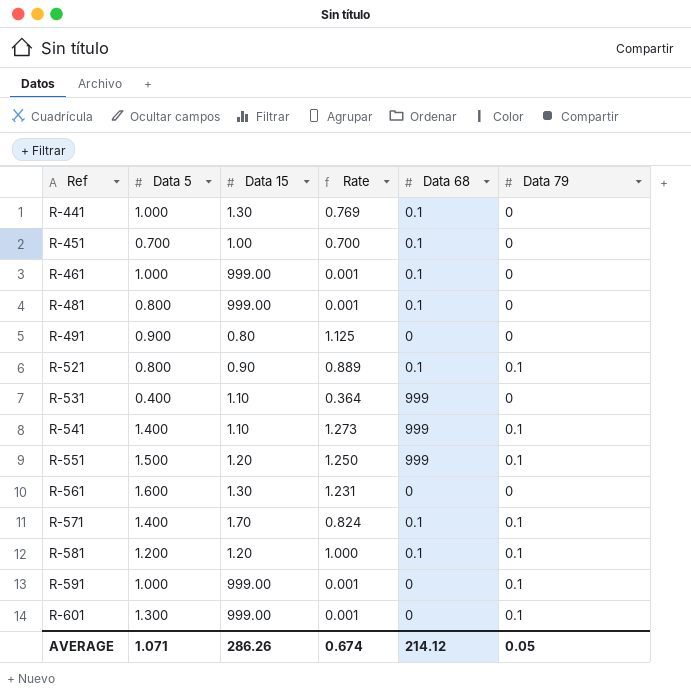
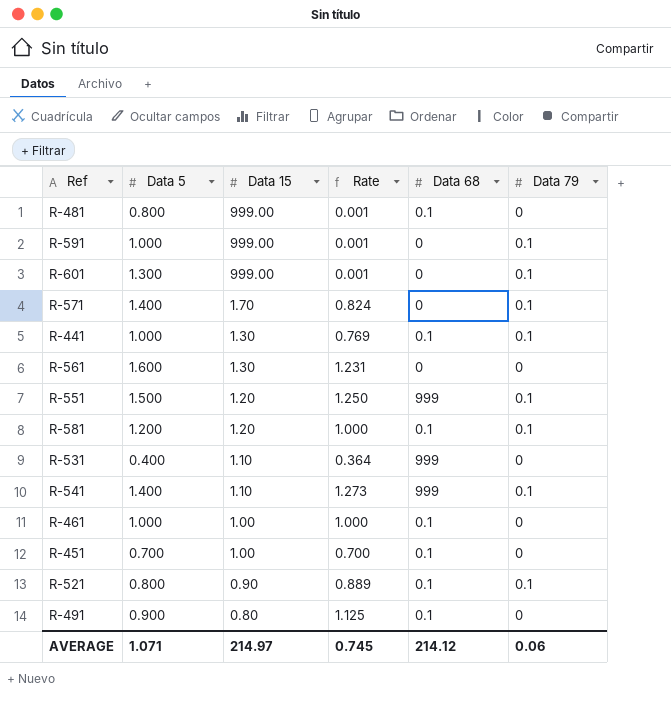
row order: Ref ascending -> Data 15 descending
R-571 | Data 68: 0.1 -> 0
R-441 | Data 79: 0 -> 0.1
R-461 | Data 15: 999.00 -> 1.00
R-461 | Rate: 0.001 -> 1.000
R-491 | Data 68: 0 -> 0.1
AVERAGE | Data 15: 286.26 -> 214.97
AVERAGE | Rate: 0.674 -> 0.745
AVERAGE | Data 79: 0.05 -> 0.06

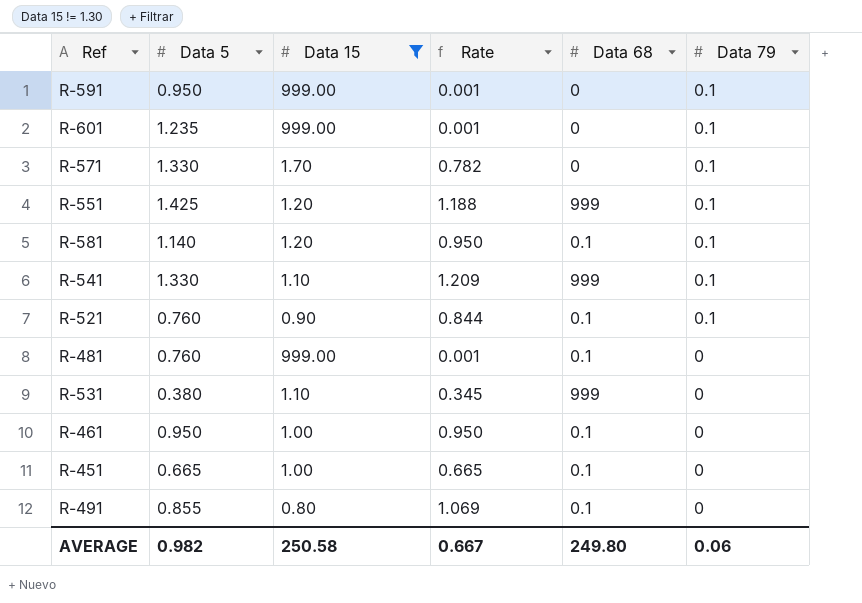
filter: none -> Data 15 != 1.30
row order: Data 15 descending -> Data 79 descending
R-591 | Data 5: 1.000 -> 0.950
R-601 | Data 5: 1.300 -> 1.235
R-571 | Data 5: 1.400 -> 1.330
R-571 | Rate: 0.824 -> 0.782
R-551 | Data 5: 1.500 -> 1.425
R-551 | Rate: 1.250 -> 1.188
R-581 | Data 5: 1.200 -> 1.140
R-581 | Rate: 1.000 -> 0.950
R-541 | Data 5: 1.400 -> 1.330
R-541 | Rate: 1.273 -> 1.209
R-521 | Data 5: 0.800 -> 0.760
R-521 | Rate: 0.889 -> 0.844
R-481 | Data 5: 0.800 -> 0.760
R-531 | Data 5: 0.400 -> 0.380
R-531 | Rate: 0.364 -> 0.345
R-461 | Data 5: 1.000 -> 0.950
R-461 | Rate: 1.000 -> 0.950
R-451 | Data 5: 0.700 -> 0.665
R-451 | Rate: 0.700 -> 0.665
R-491 | Data 5: 0.900 -> 0.855
R-491 | Rate: 1.125 -> 1.069
AVERAGE | Data 5: 1.071 -> 0.982
AVERAGE | Data 15: 214.97 -> 250.58
AVERAGE | Rate: 0.745 -> 0.667
AVERAGE | Data 68: 214.12 -> 249.80

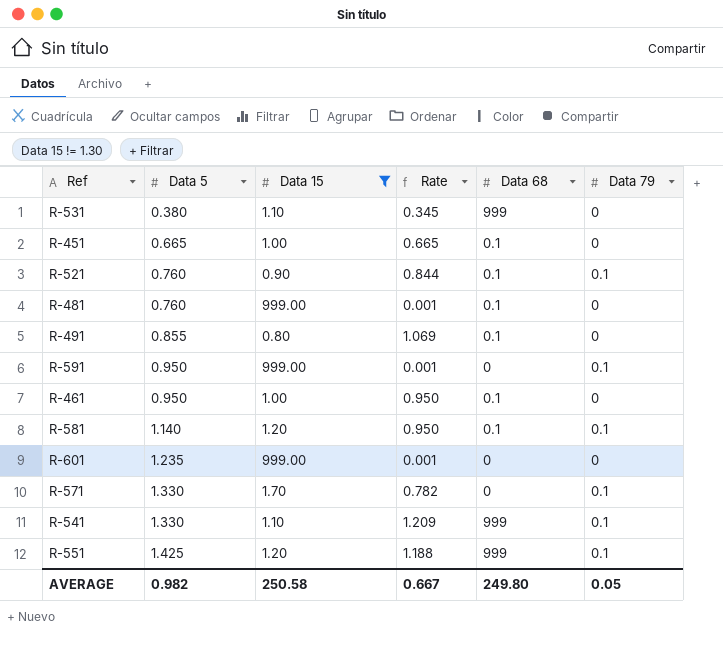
row order: Data 79 descending -> Data 5 ascending
R-601 | Data 79: 0.1 -> 0
AVERAGE | Data 79: 0.06 -> 0.05

